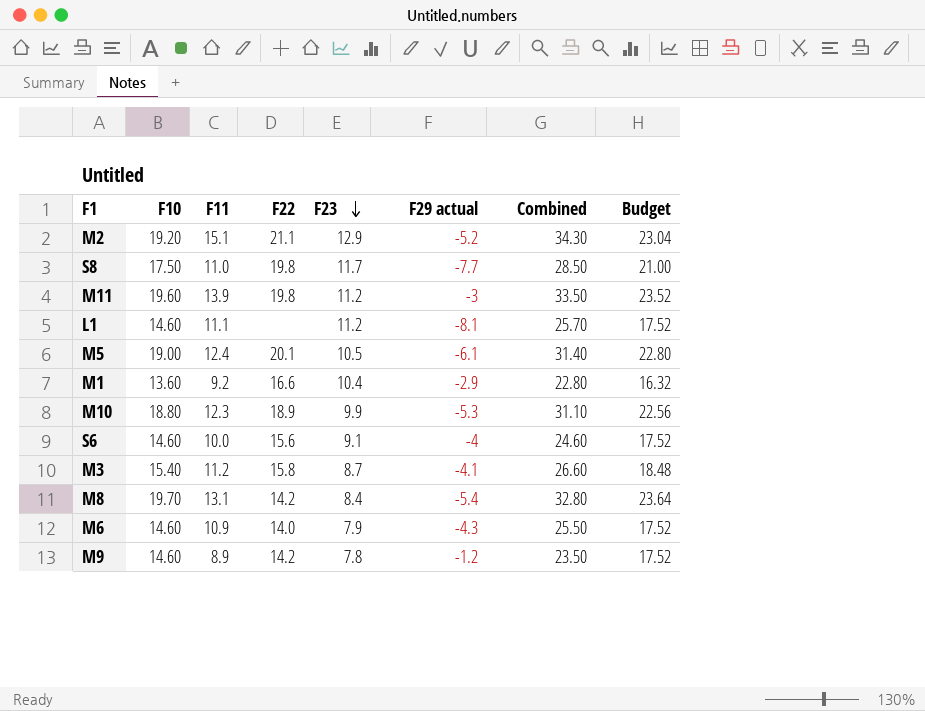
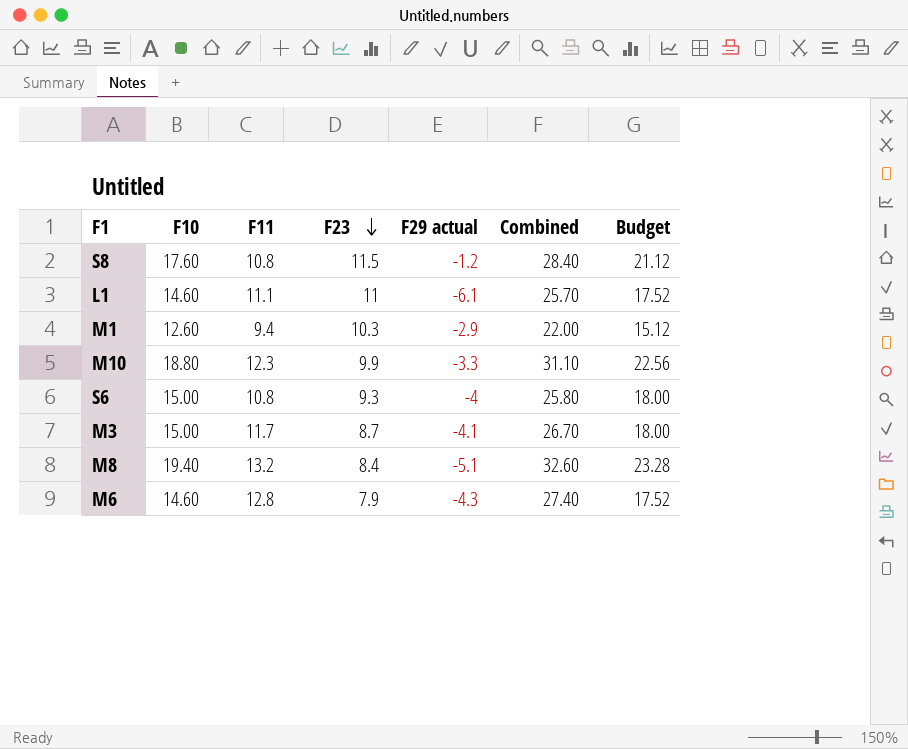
column F22 | position: 4 -> none
row M2: 19.20 | 15.1 | 21.1 | 12.9 | -5.2 | 34.30 | 23.04 -> none
row M11: 19.60 | 13.9 | 19.8 | 11.2 | -3 | 33.50 | 23.52 -> none
row M5: 19.00 | 12.4 | 20.1 | 10.5 | -6.1 | 31.40 | 22.80 -> none
row M9: 14.60 | 8.9 | 14.2 | 7.8 | -1.2 | 23.50 | 17.52 -> none
S8 | F10: 17.50 -> 17.60
S8 | F11: 11.0 -> 10.8
S8 | F23: 11.7 -> 11.5
S8 | F29 actual: -7.7 -> -1.2
S8 | Combined: 28.50 -> 28.40
S8 | Budget: 21.00 -> 21.12
L1 | F23: 11.2 -> 11
L1 | F29 actual: -8.1 -> -6.1
M1 | F10: 13.60 -> 12.60
M1 | F11: 9.2 -> 9.4
M1 | F23: 10.4 -> 10.3
M1 | Combined: 22.80 -> 22.00
M1 | Budget: 16.32 -> 15.12
M10 | F29 actual: -5.3 -> -3.3
S6 | F10: 14.60 -> 15.00
S6 | F11: 10.0 -> 10.8
S6 | F23: 9.1 -> 9.3
S6 | Combined: 24.60 -> 25.80
S6 | Budget: 17.52 -> 18.00
M3 | F10: 15.40 -> 15.00
M3 | F11: 11.2 -> 11.7
M3 | Combined: 26.60 -> 26.70
M3 | Budget: 18.48 -> 18.00
M8 | F10: 19.70 -> 19.40
M8 | F11: 13.1 -> 13.2
M8 | F29 actual: -5.4 -> -5.1
M8 | Combined: 32.80 -> 32.60
M8 | Budget: 23.64 -> 23.28
M6 | F11: 10.9 -> 12.8
M6 | Combined: 25.50 -> 27.40

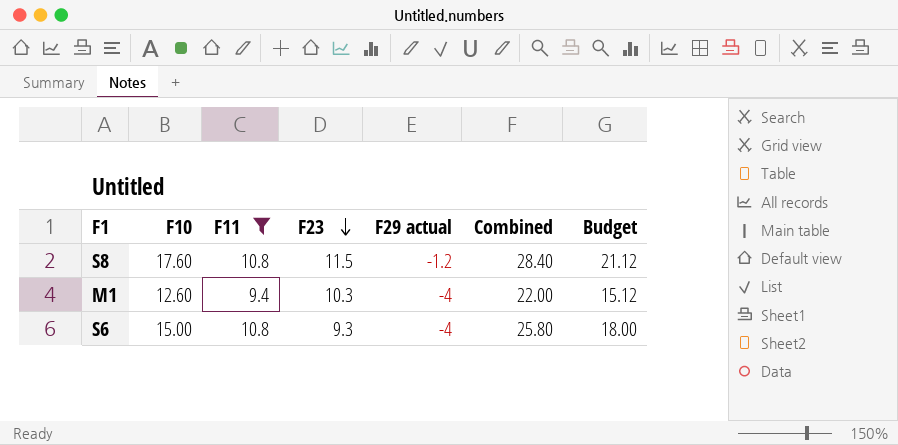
filter: none -> F11 <= 10.8
M1 | F29 actual: -2.9 -> -4

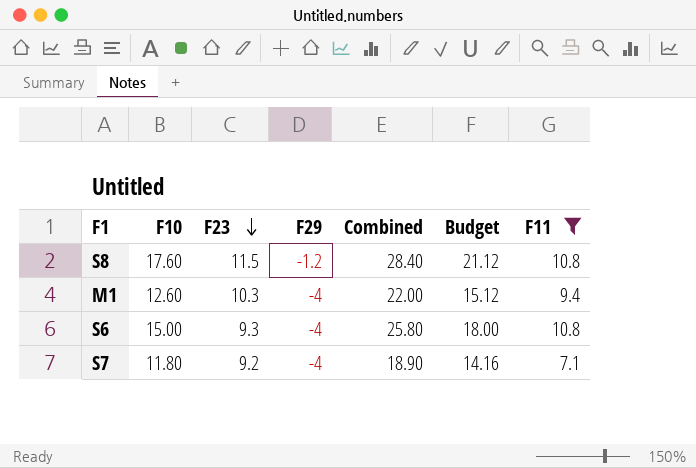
column name: F29 actual -> F29
column F11 | position: 3 -> 7
row S7: none -> 11.80 | 9.2 | -4 | 18.90 | 14.16 | 7.1

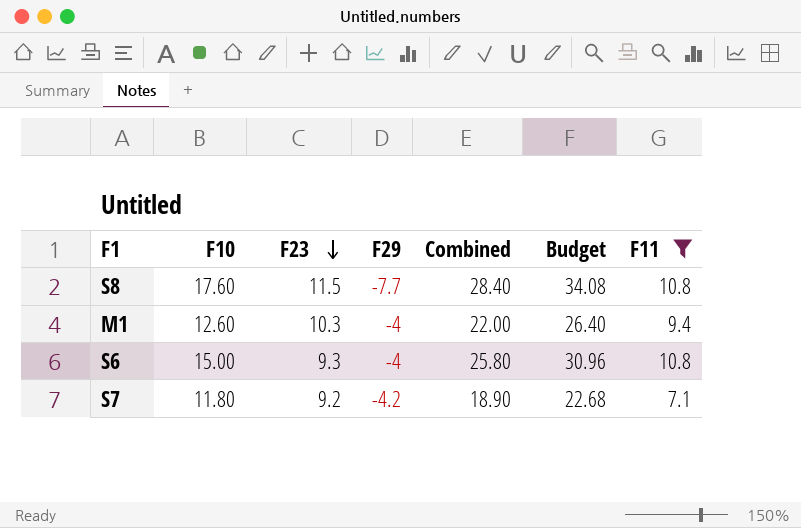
column Budget | formula: [F10] * 1.2 -> [Combined] * 1.2
S8 | F29: -1.2 -> -7.7
S7 | F29: -4 -> -4.2

